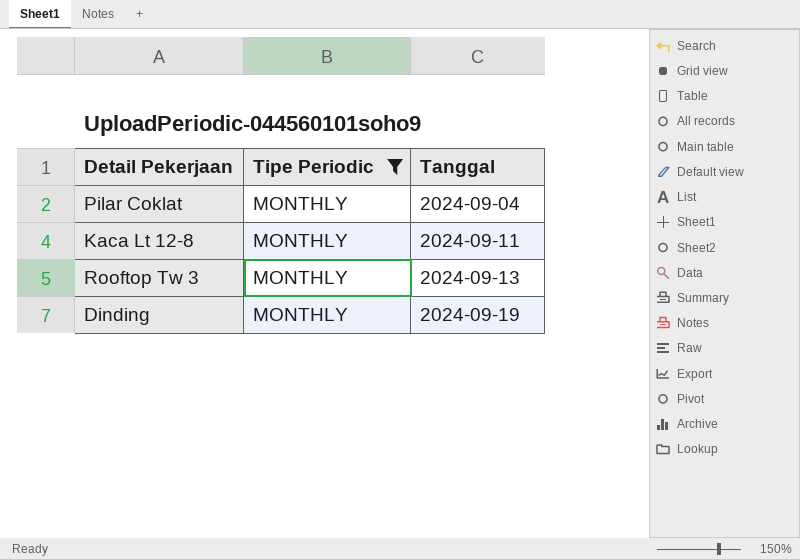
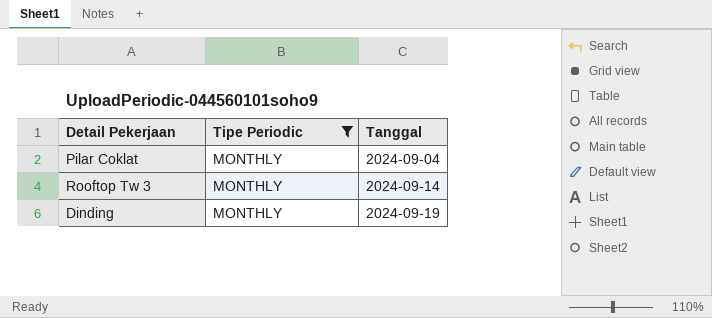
row Kaca Lt 12-8: MONTHLY | 2024-09-11 -> none
Rooftop Tw 3 | Tanggal: 2024-09-13 -> 2024-09-14

